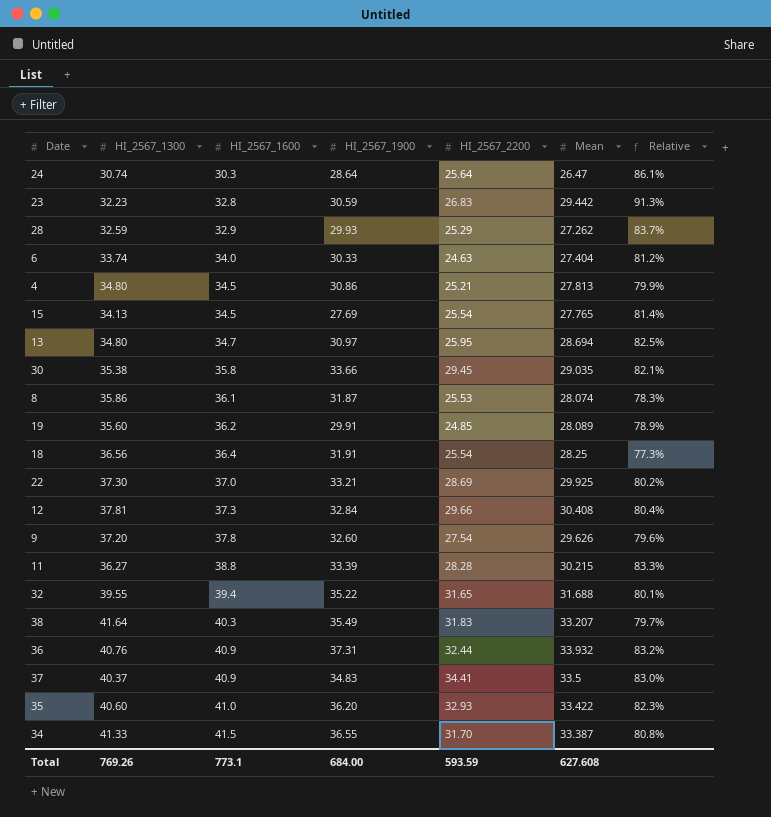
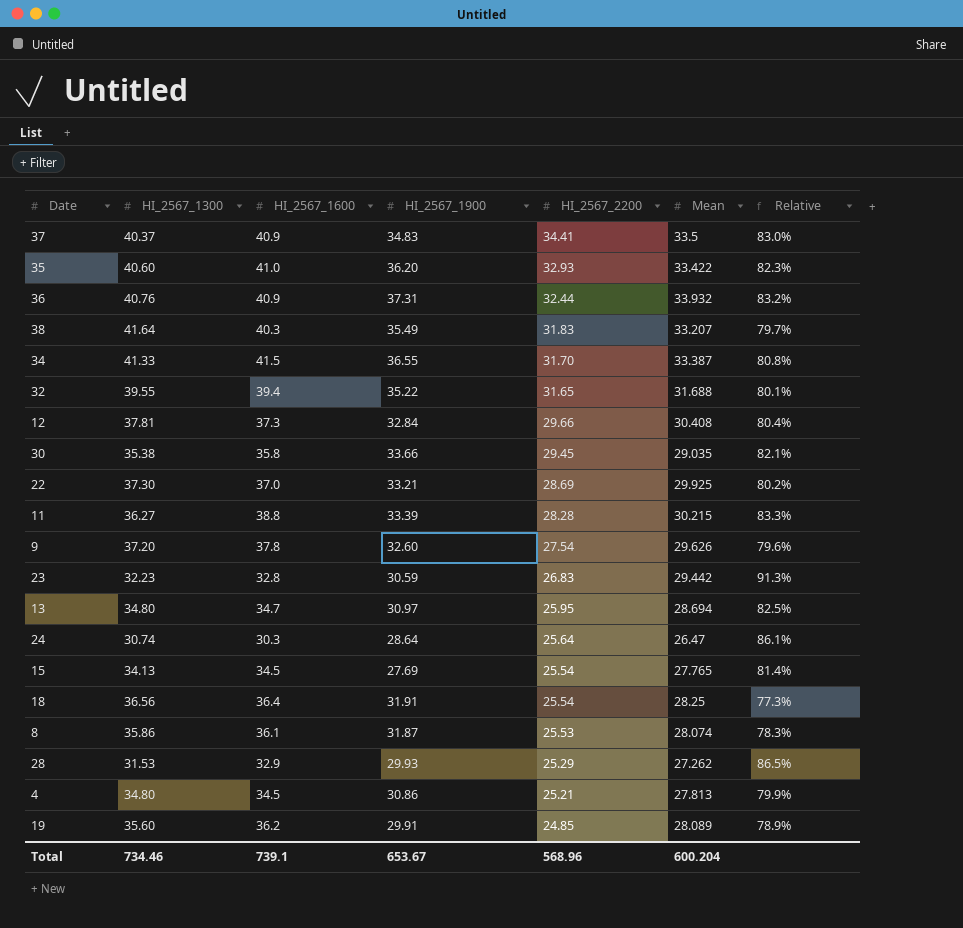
row order: HI_2567_1600 ascending -> HI_2567_2200 descending
row 6: 33.74 | 34.0 | 30.33 | 24.63 | 27.404 | 81.2% -> none
28 | HI_2567_1300: 32.59 -> 31.53
28 | Relative: 83.7% -> 86.5%
Total | HI_2567_1300: 769.26 -> 734.46
Total | HI_2567_1600: 773.1 -> 739.1
Total | HI_2567_1900: 684.00 -> 653.67
Total | HI_2567_2200: 593.59 -> 568.96
Total | Mean: 627.608 -> 600.204

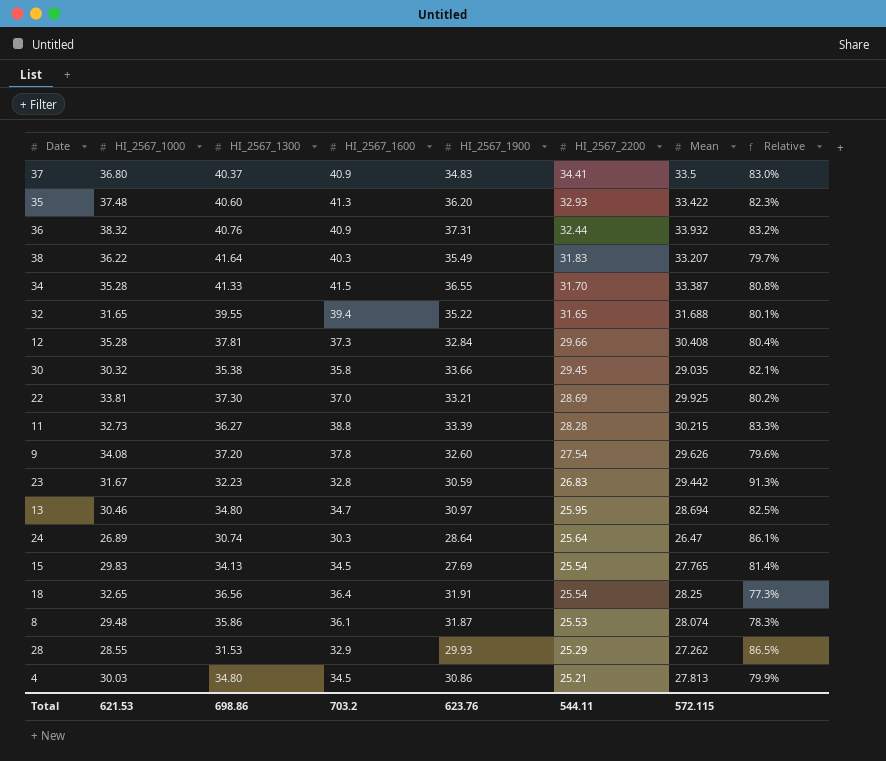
column HI_2567_1000 | position: none -> 2
row 19: 35.60 | 36.2 | 29.91 | 24.85 | 28.089 | 78.9% -> none
35 | HI_2567_1600: 41.0 -> 41.3
Total | HI_2567_1300: 734.46 -> 698.86
Total | HI_2567_1600: 739.1 -> 703.2
Total | HI_2567_1900: 653.67 -> 623.76
Total | HI_2567_2200: 568.96 -> 544.11
Total | Mean: 600.204 -> 572.115

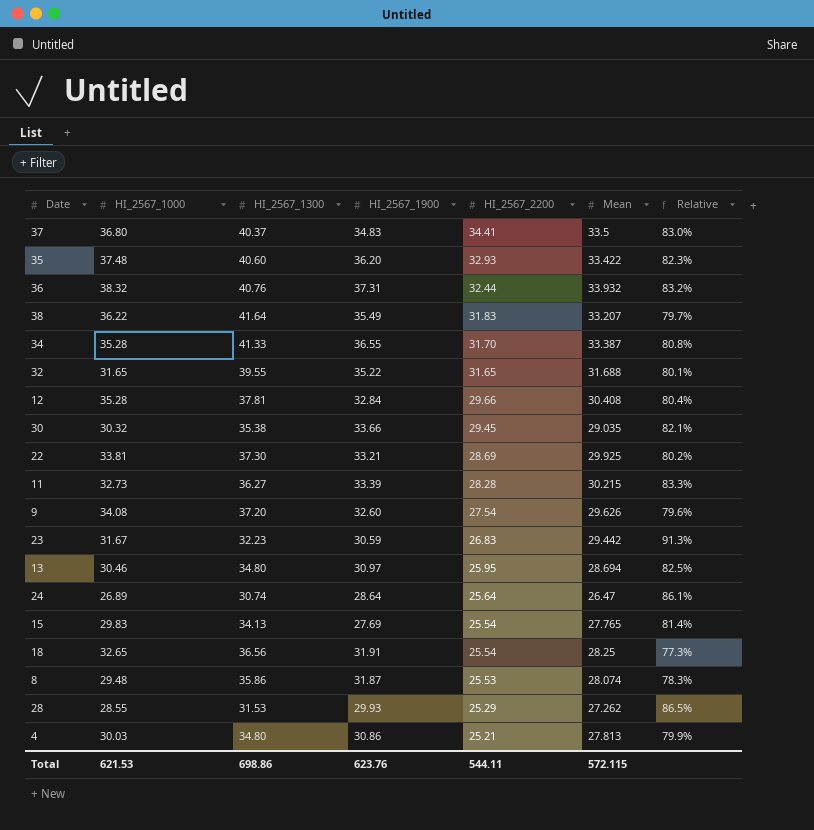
column HI_2567_1600 | position: 4 -> none

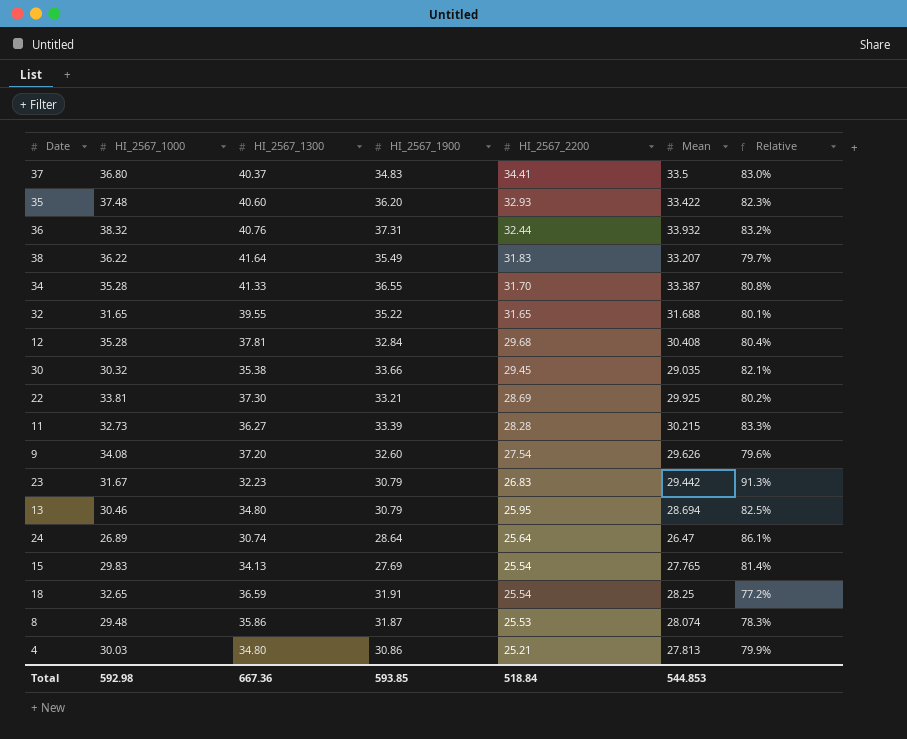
row 28: 28.55 | 31.53 | 29.93 | 25.29 | 27.262 | 86.5% -> none
12 | HI_2567_2200: 29.66 -> 29.68
23 | HI_2567_1900: 30.59 -> 30.79
13 | HI_2567_1900: 30.97 -> 30.79
18 | HI_2567_1300: 36.56 -> 36.59
18 | Relative: 77.3% -> 77.2%
Total | HI_2567_1000: 621.53 -> 592.98
Total | HI_2567_1300: 698.86 -> 667.36
Total | HI_2567_1900: 623.76 -> 593.85
Total | HI_2567_2200: 544.11 -> 518.84
Total | Mean: 572.115 -> 544.853

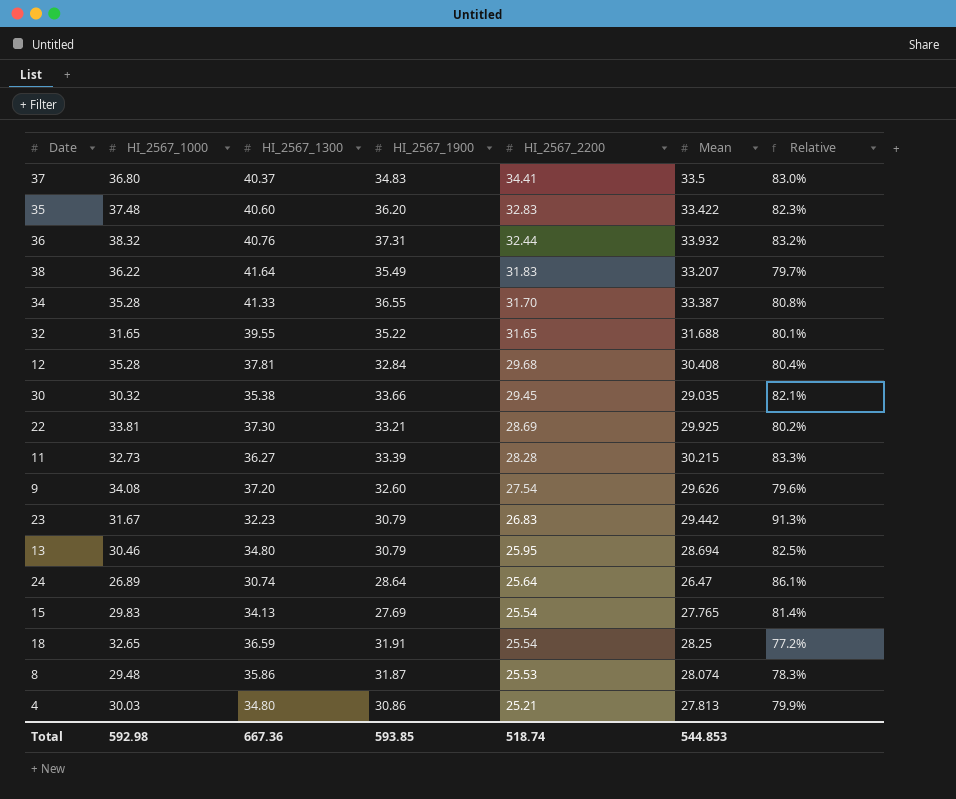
35 | HI_2567_2200: 32.93 -> 32.83
Total | HI_2567_2200: 518.84 -> 518.74

